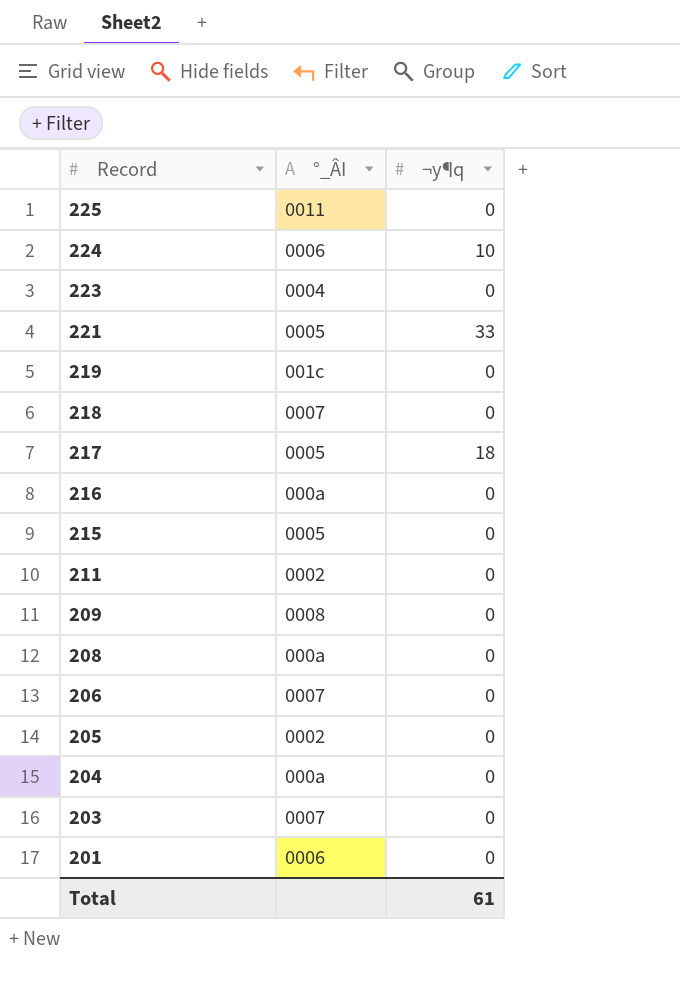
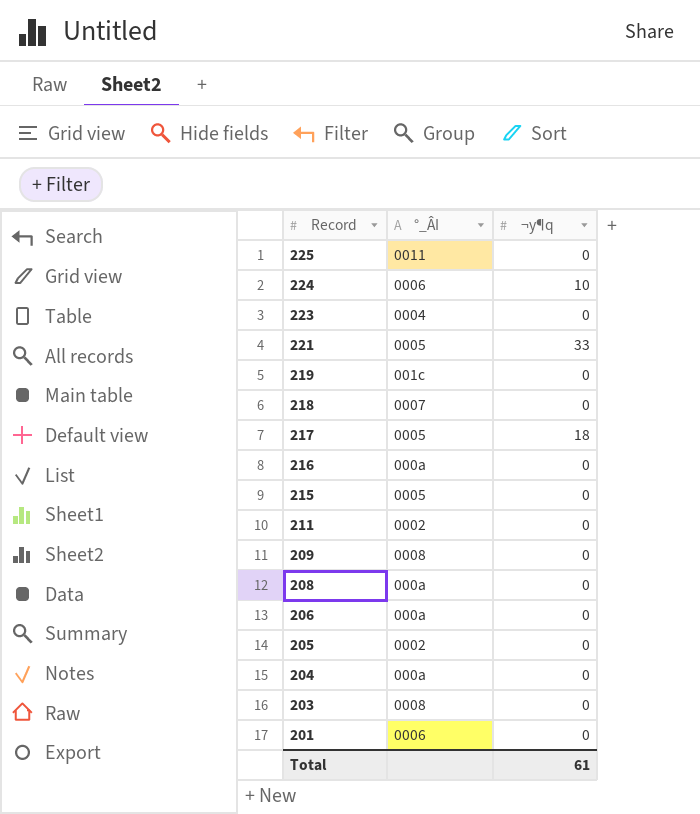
206 | °_ÂI: 0007 -> 000a
203 | °_ÂI: 0007 -> 0008

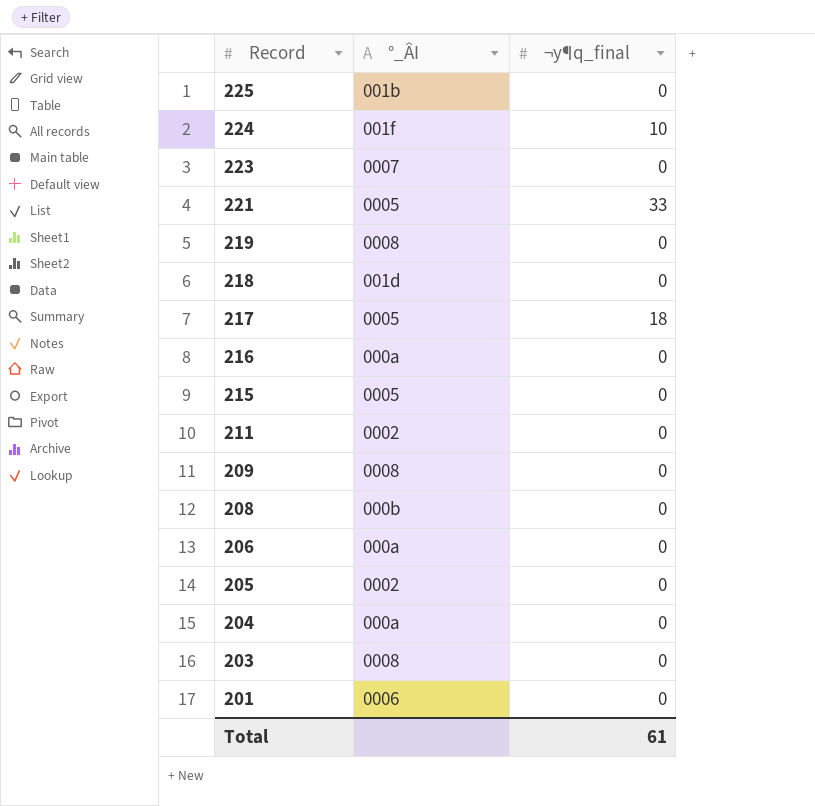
column name: ¬y¶q -> ¬y¶q_final
225 | °_ÂI: 0011 -> 001b
224 | °_ÂI: 0006 -> 001f
223 | °_ÂI: 0004 -> 0007
219 | °_ÂI: 001c -> 0008
218 | °_ÂI: 0007 -> 001d
208 | °_ÂI: 000a -> 000b

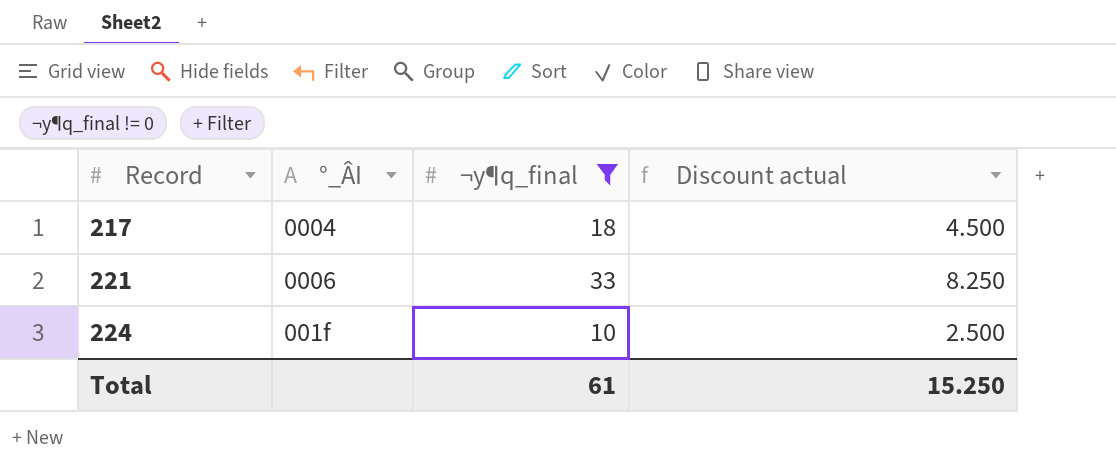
filter: none -> ¬y¶q_final != 0
row order: Record descending -> Record ascending
column Discount actual | formula: none -> [¬y¶q_final] * 0.25
217 | °_ÂI: 0005 -> 0004
221 | °_ÂI: 0005 -> 0006

